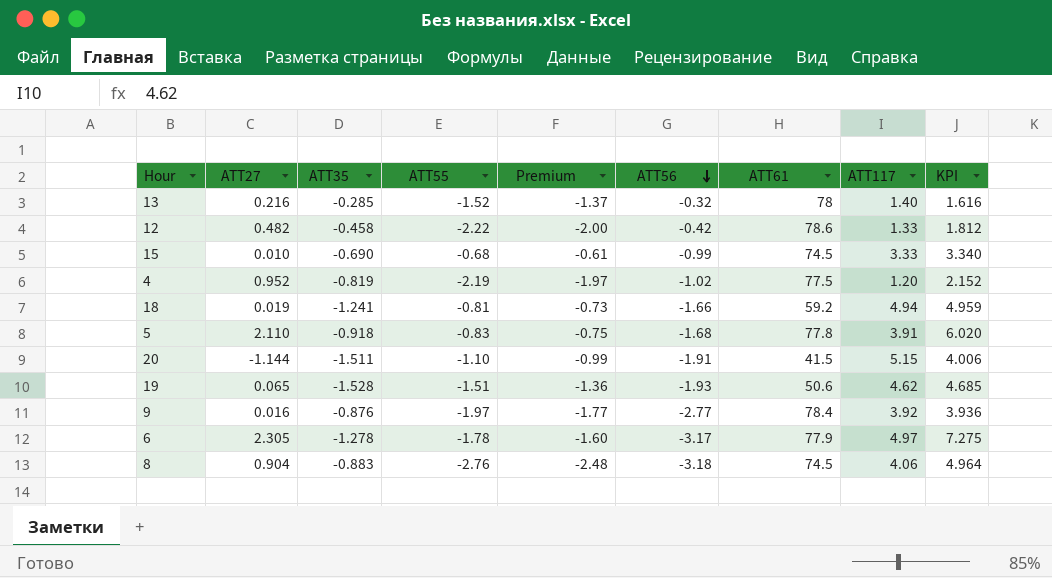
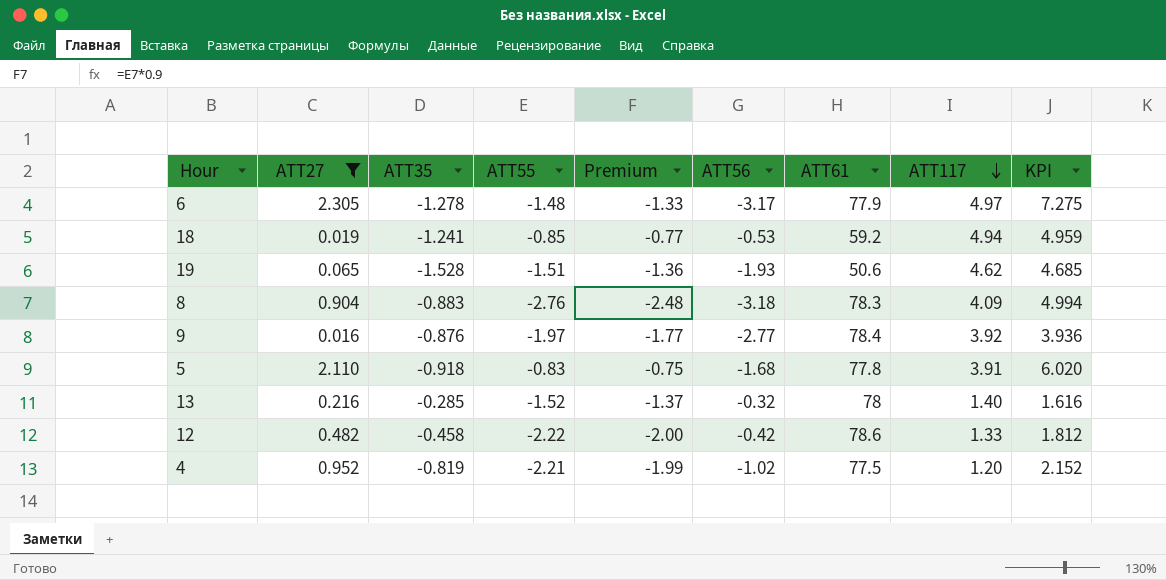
filter: none -> ATT27 >= 0.016
row order: ATT56 descending -> ATT117 descending
6 | ATT55: -1.78 -> -1.48
6 | Premium: -1.60 -> -1.33
18 | ATT55: -0.81 -> -0.85
18 | Premium: -0.73 -> -0.77
18 | ATT56: -1.66 -> -0.53
8 | ATT61: 74.5 -> 78.3
8 | ATT117: 4.06 -> 4.09
8 | KPI: 4.964 -> 4.994
4 | ATT55: -2.19 -> -2.21
4 | Premium: -1.97 -> -1.99

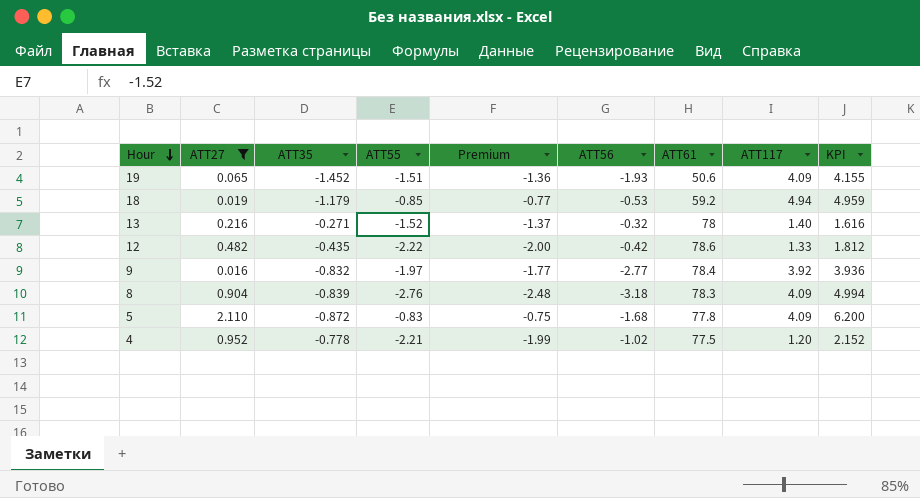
row order: ATT117 descending -> Hour descending
row 6: 2.305 | -1.278 | -1.48 | -1.33 | -3.17 | 77.9 | 4.97 | 7.275 -> none
19 | ATT35: -1.528 -> -1.452
19 | ATT117: 4.62 -> 4.09
19 | KPI: 4.685 -> 4.155
18 | ATT35: -1.241 -> -1.179
13 | ATT35: -0.285 -> -0.271
12 | ATT35: -0.458 -> -0.435
9 | ATT35: -0.876 -> -0.832
8 | ATT35: -0.883 -> -0.839
5 | ATT35: -0.918 -> -0.872
5 | ATT117: 3.91 -> 4.09
5 | KPI: 6.020 -> 6.200
4 | ATT35: -0.819 -> -0.778

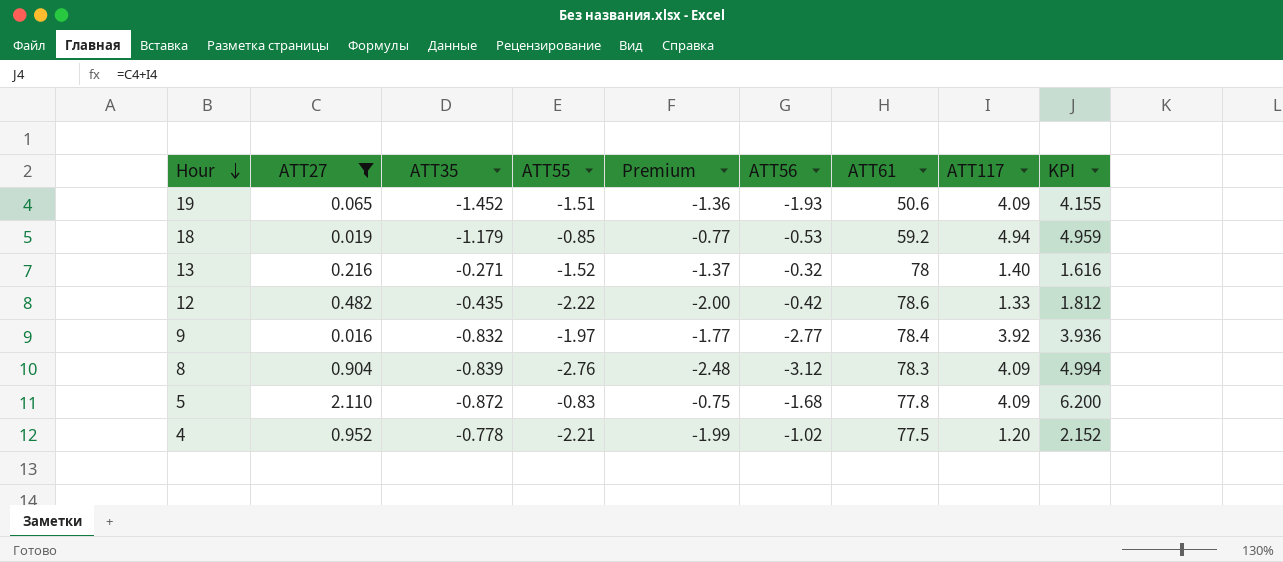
8 | ATT56: -3.18 -> -3.12

